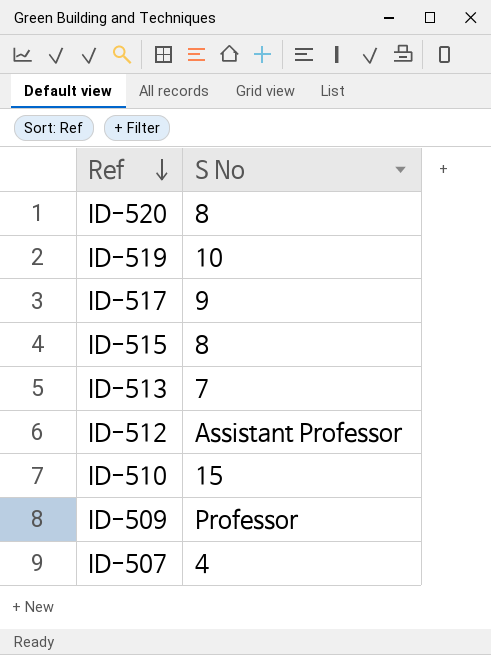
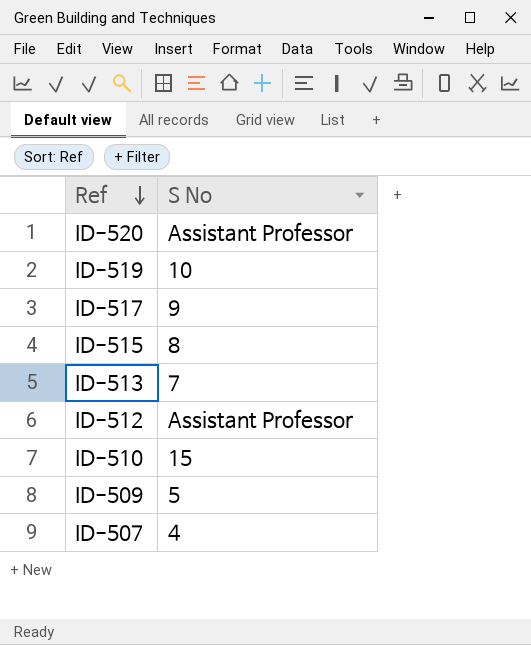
ID-520 | S No: 8 -> Assistant Professor
ID-509 | S No: Professor -> 5

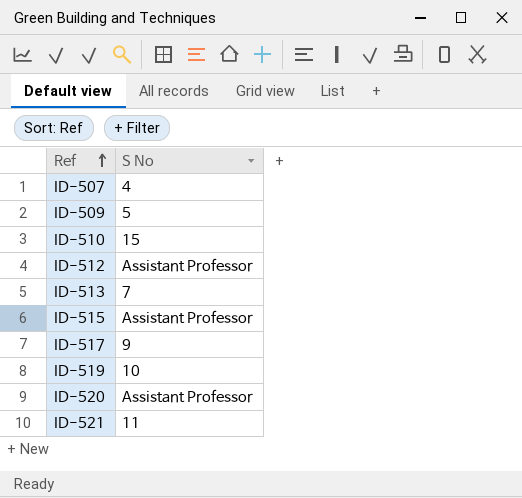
row order: Ref descending -> Ref ascending
ID-515 | S No: 8 -> Assistant Professor
row ID-521: none -> 11

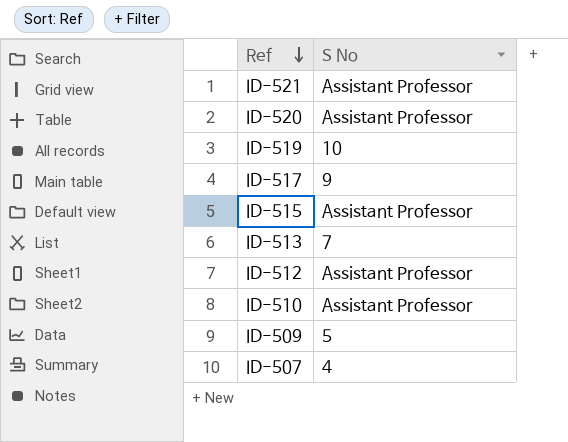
row order: Ref ascending -> Ref descending
ID-521 | S No: 11 -> Assistant Professor
ID-510 | S No: 15 -> Assistant Professor

